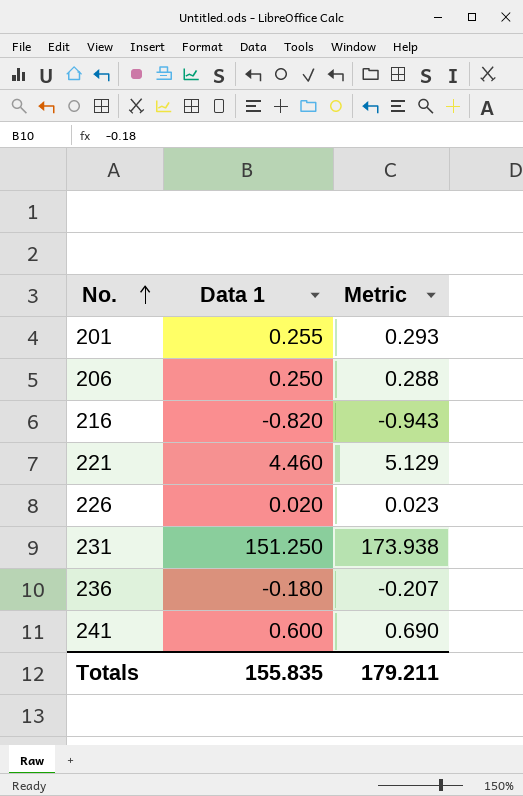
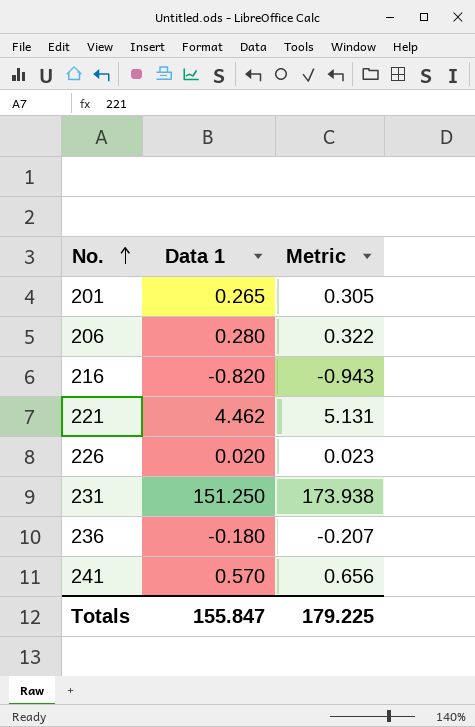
201 | Data 1: 0.255 -> 0.265
201 | Metric: 0.293 -> 0.305
206 | Data 1: 0.250 -> 0.280
206 | Metric: 0.288 -> 0.322
221 | Data 1: 4.460 -> 4.462
221 | Metric: 5.129 -> 5.131
241 | Data 1: 0.600 -> 0.570
241 | Metric: 0.690 -> 0.656
Totals | Data 1: 155.835 -> 155.847
Totals | Metric: 179.211 -> 179.225

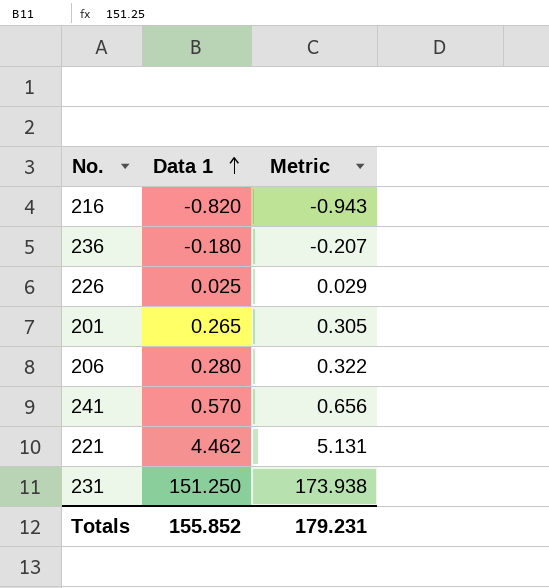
row order: No. ascending -> Data 1 ascending
226 | Data 1: 0.020 -> 0.025
226 | Metric: 0.023 -> 0.029
Totals | Data 1: 155.847 -> 155.852
Totals | Metric: 179.225 -> 179.231

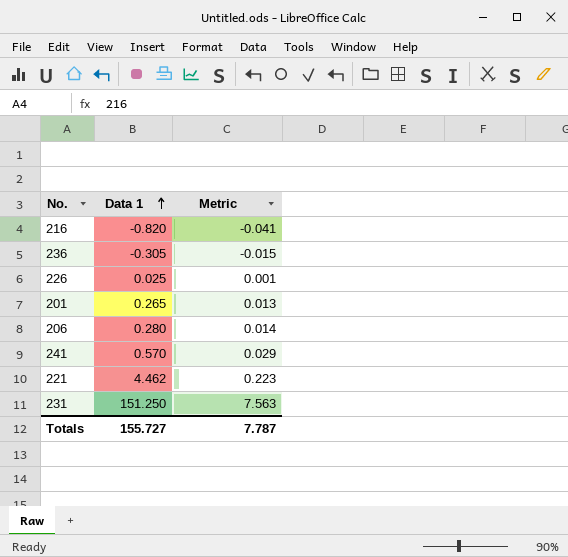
column Metric | formula: [Data 1] * 1.15 -> [Data 1] * 0.05
236 | Data 1: -0.180 -> -0.305
Totals | Data 1: 155.852 -> 155.727
Totals | Metric: 179.231 -> 7.787

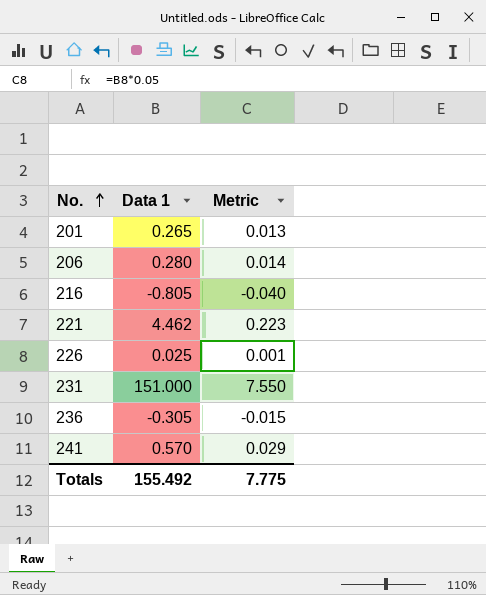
row order: Data 1 ascending -> No. ascending
216 | Data 1: -0.820 -> -0.805
216 | Metric: -0.041 -> -0.040
231 | Data 1: 151.250 -> 151.000
231 | Metric: 7.563 -> 7.550
Totals | Data 1: 155.727 -> 155.492
Totals | Metric: 7.787 -> 7.775

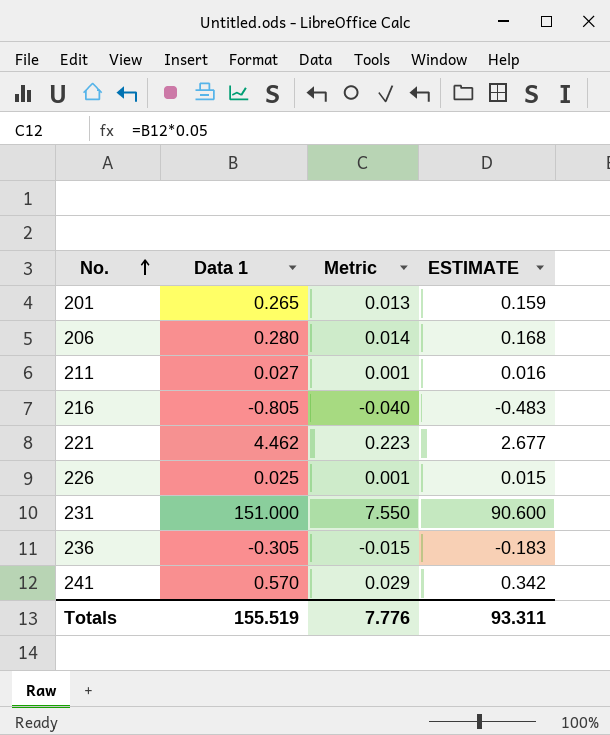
column ESTIMATE | formula: none -> [Data 1] * 0.6
row 211: none -> 0.027 | 0.001 | 0.016
Totals | Data 1: 155.492 -> 155.519
Totals | Metric: 7.775 -> 7.776

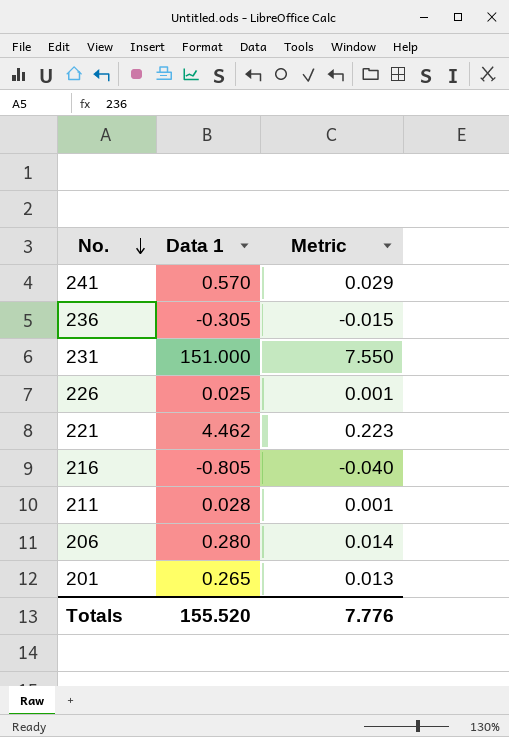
row order: No. ascending -> No. descending
column ESTIMATE | formula: [Data 1] * 0.6 -> none
211 | Data 1: 0.027 -> 0.028
Totals | Data 1: 155.519 -> 155.520

